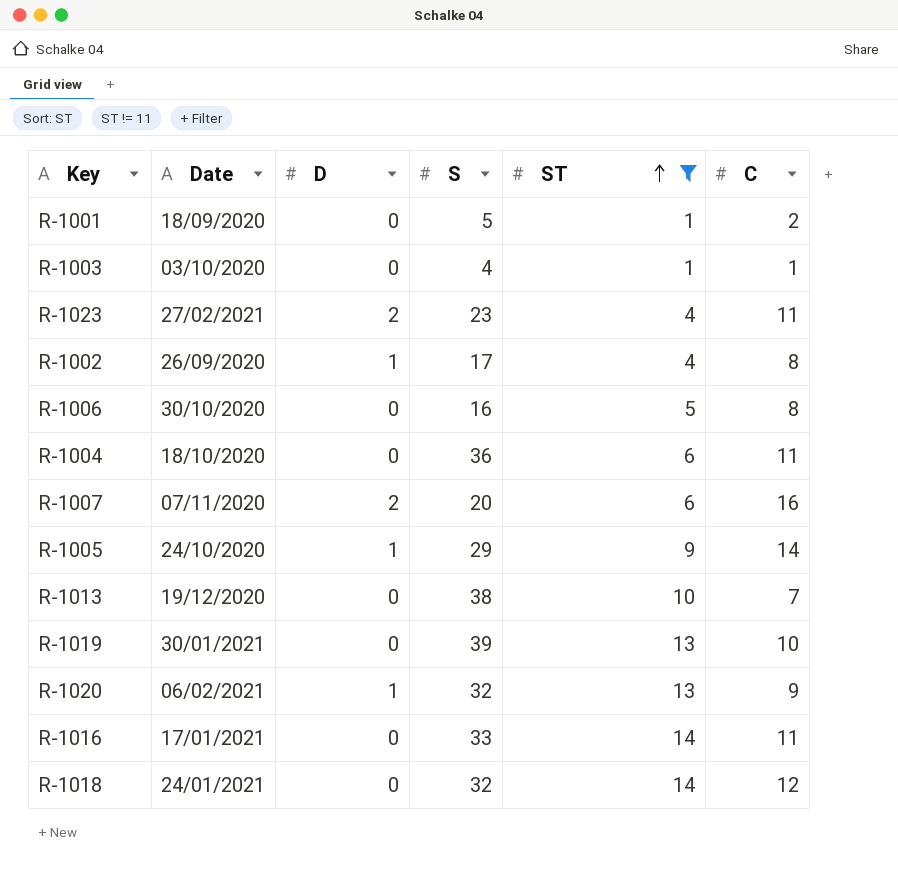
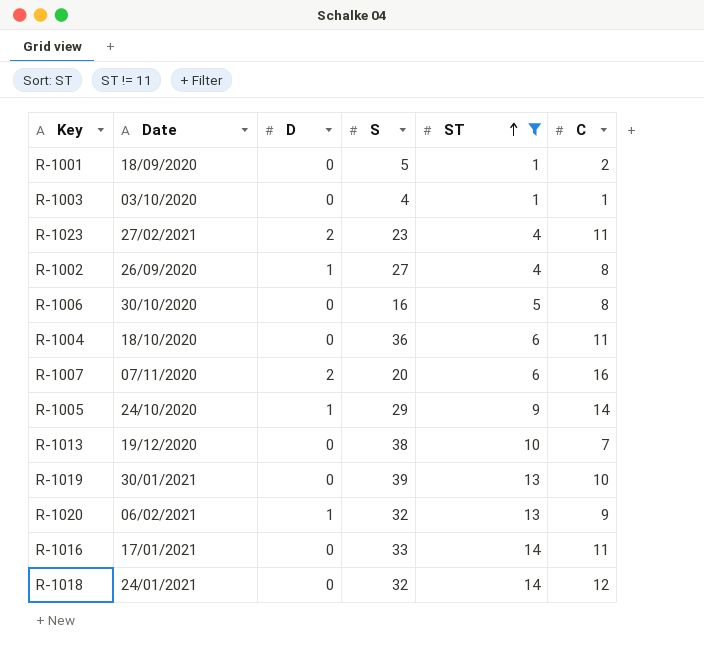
R-1002 | S: 17 -> 27

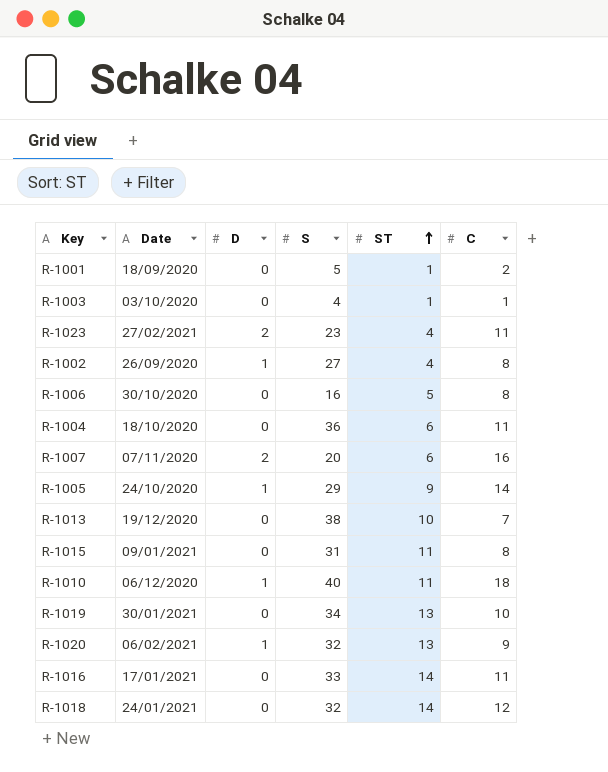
filter: ST != 11 -> none
R-1019 | S: 39 -> 34

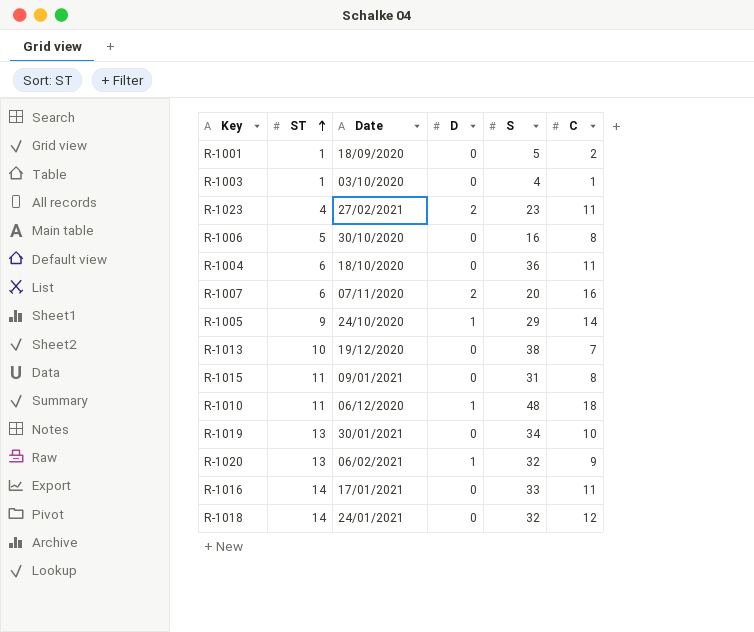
column ST | position: 5 -> 2
row R-1002: 26/09/2020 | 1 | 27 | 4 | 8 -> none
R-1010 | S: 40 -> 48

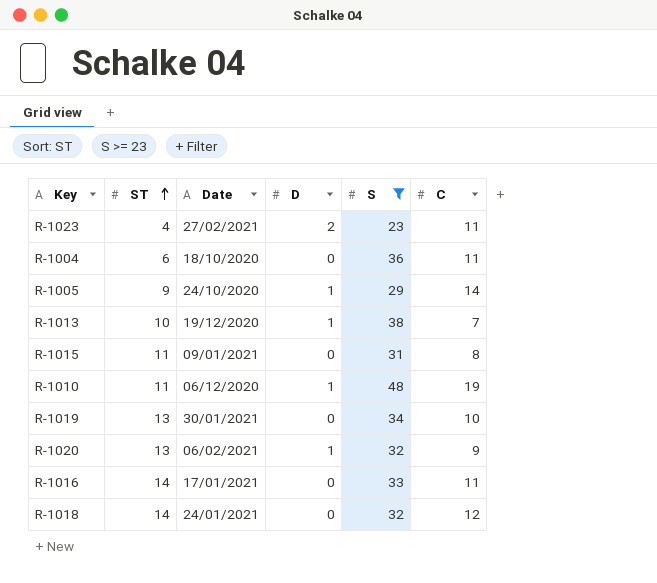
filter: none -> S >= 23
R-1013 | D: 0 -> 1
R-1010 | C: 18 -> 19

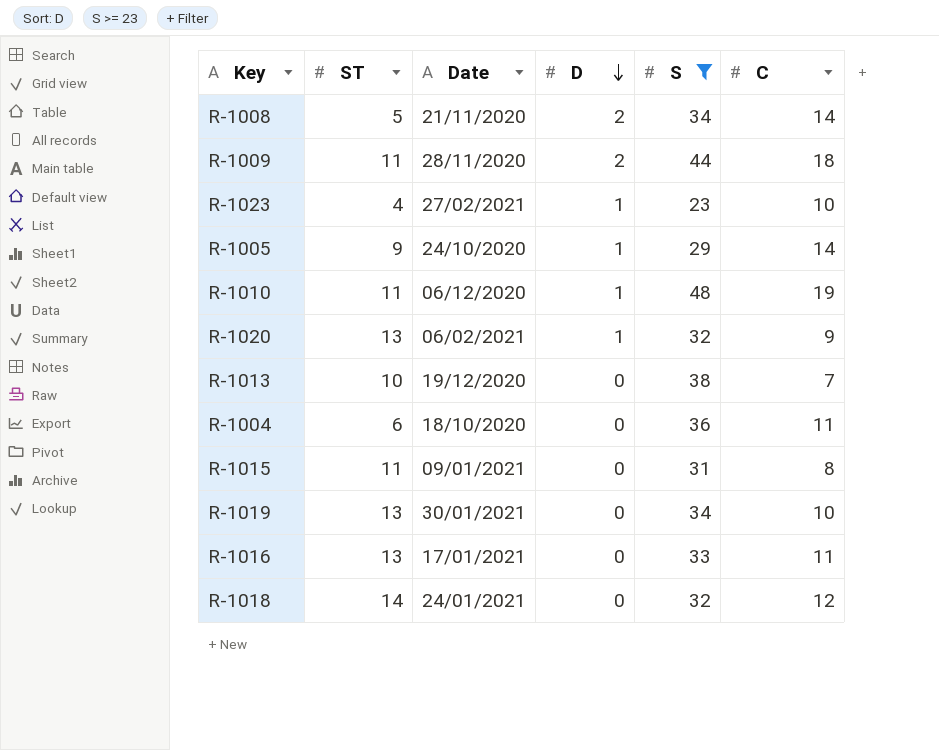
row order: ST ascending -> D descending
row R-1008: none -> 5 | 21/11/2020 | 2 | 34 | 14
row R-1009: none -> 11 | 28/11/2020 | 2 | 44 | 18
R-1023 | D: 2 -> 1
R-1023 | C: 11 -> 10
R-1013 | D: 1 -> 0
R-1016 | ST: 14 -> 13

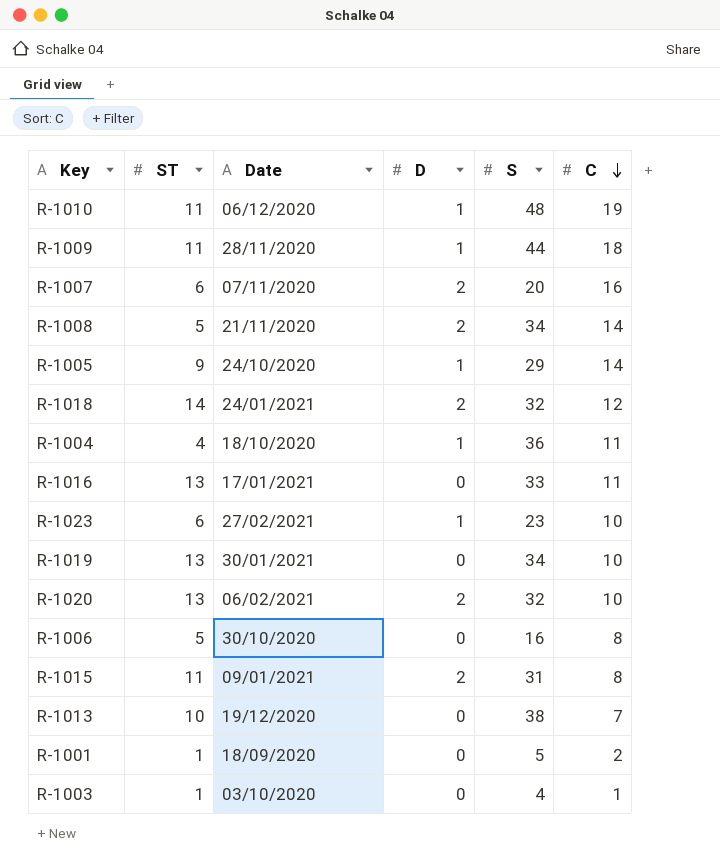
filter: S >= 23 -> none
row order: D descending -> C descending
R-1009 | D: 2 -> 1
R-1018 | D: 0 -> 2
R-1004 | ST: 6 -> 4
R-1004 | D: 0 -> 1
R-1023 | ST: 4 -> 6
R-1020 | D: 1 -> 2
R-1020 | C: 9 -> 10
R-1015 | D: 0 -> 2

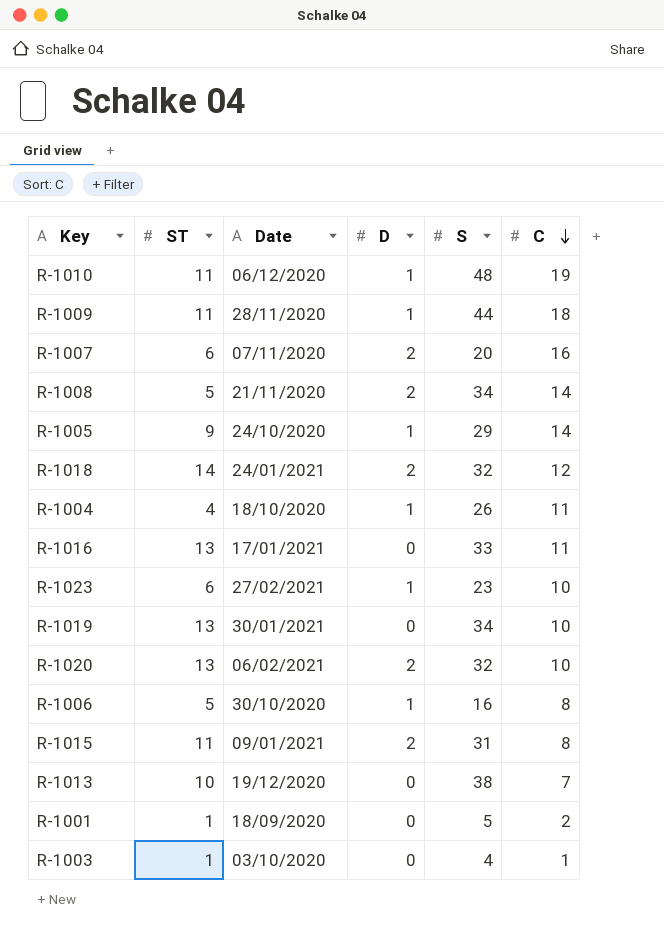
R-1004 | S: 36 -> 26
R-1006 | D: 0 -> 1

